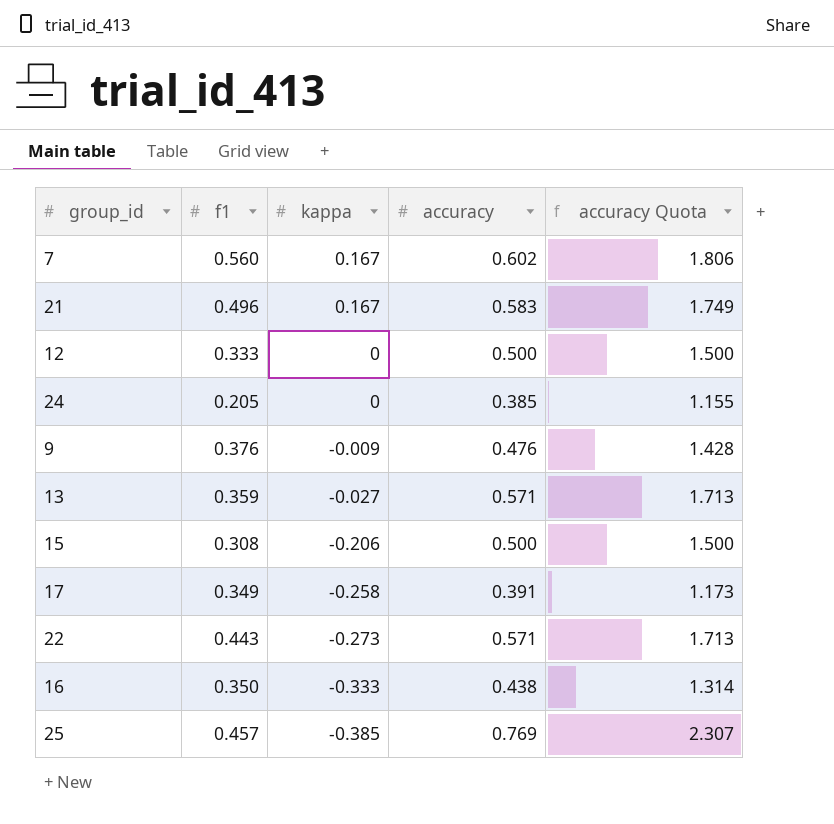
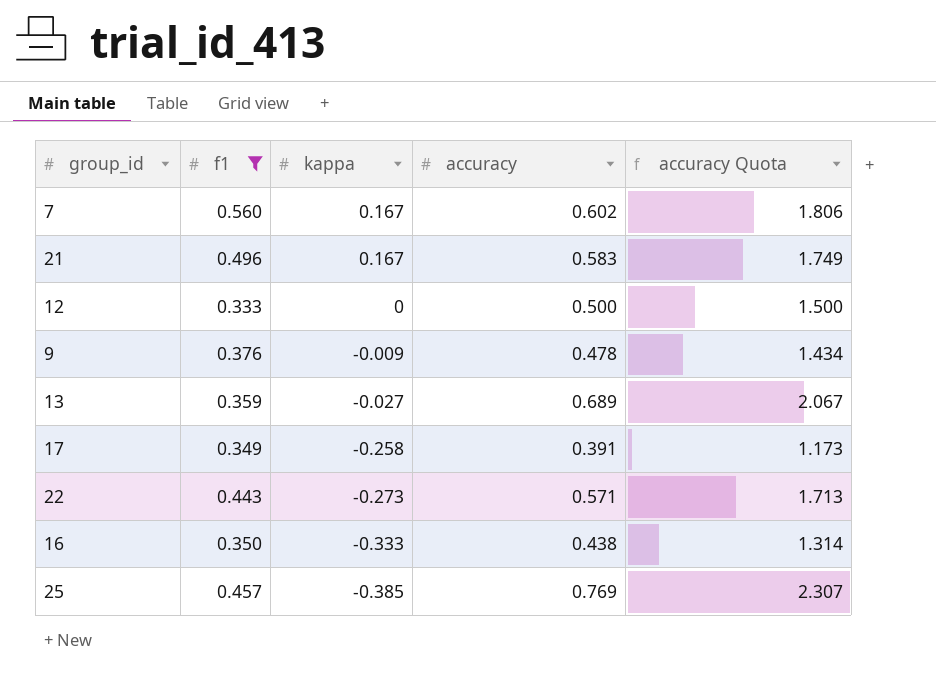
filter: none -> f1 >= 0.333
9 | accuracy: 0.476 -> 0.478
9 | accuracy Quota: 1.428 -> 1.434
13 | accuracy: 0.571 -> 0.689
13 | accuracy Quota: 1.713 -> 2.067

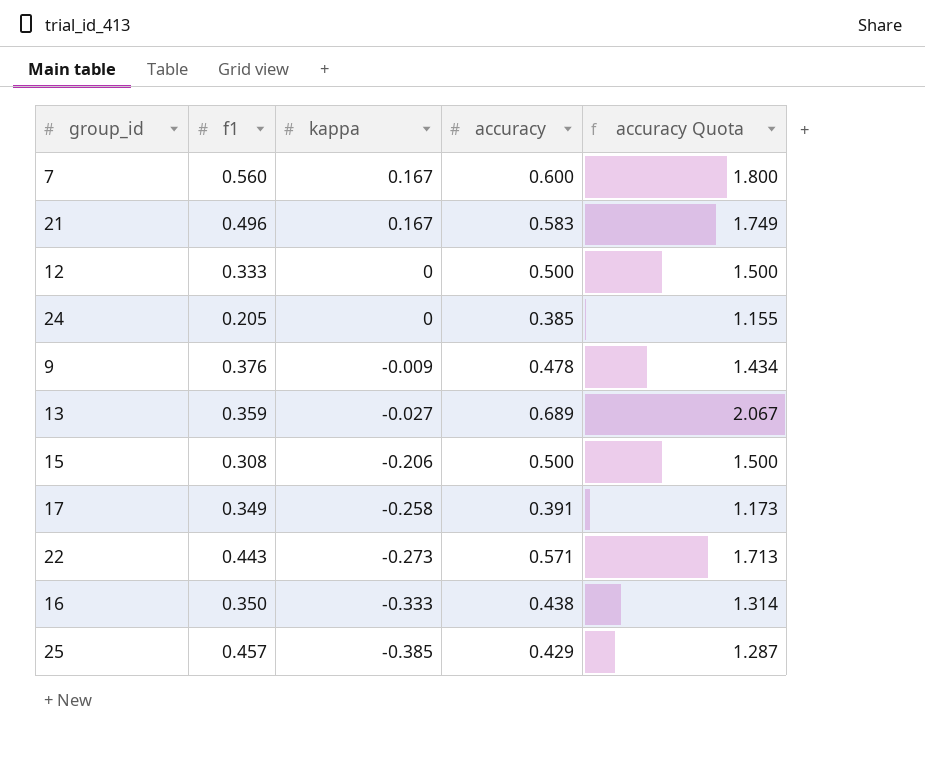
filter: f1 >= 0.333 -> none
7 | accuracy: 0.602 -> 0.600
7 | accuracy Quota: 1.806 -> 1.800
25 | accuracy: 0.769 -> 0.429
25 | accuracy Quota: 2.307 -> 1.287

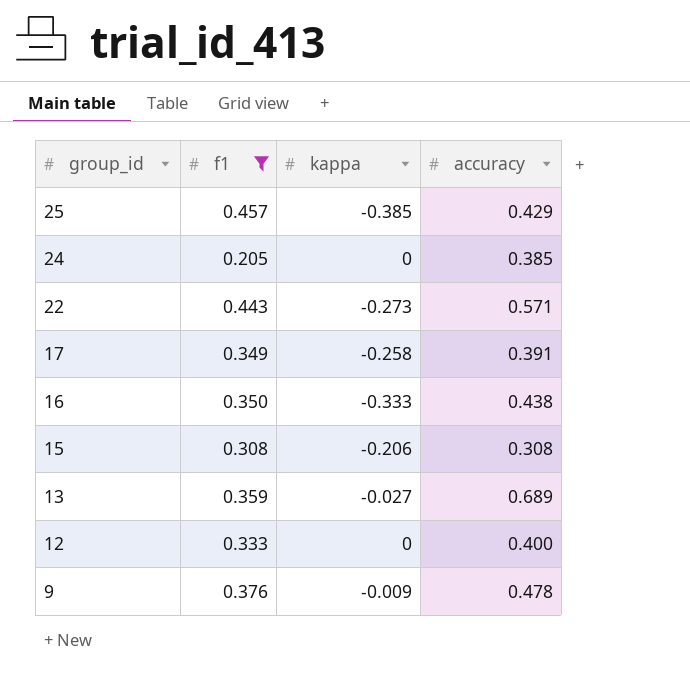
filter: none -> f1 <= 0.457
row order: kappa descending -> group_id descending
column accuracy Quota | formula: [accuracy] * 3 -> none
15 | accuracy: 0.500 -> 0.308
12 | accuracy: 0.500 -> 0.400

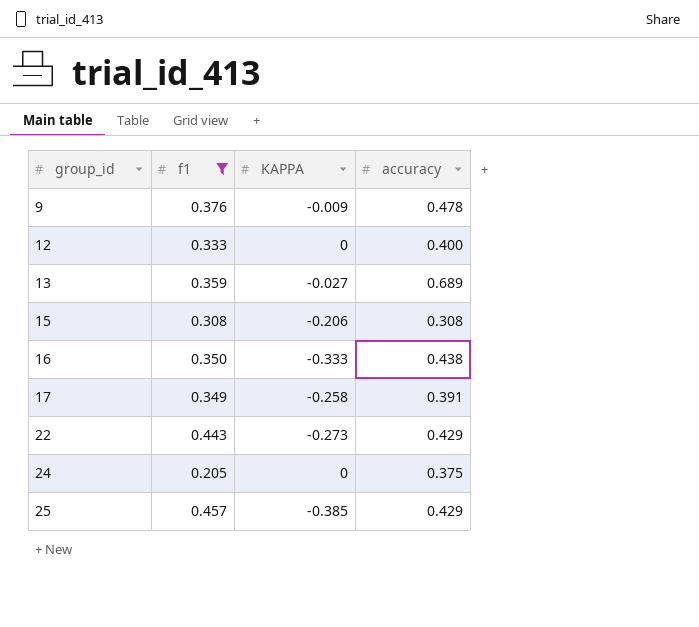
row order: group_id descending -> group_id ascending
column name: kappa -> KAPPA
22 | accuracy: 0.571 -> 0.429
24 | accuracy: 0.385 -> 0.375

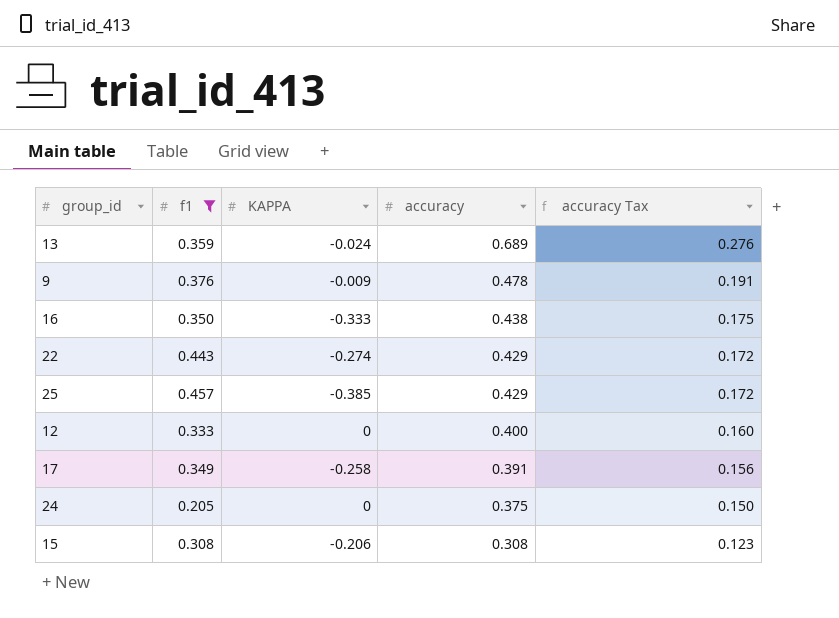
row order: group_id ascending -> accuracy descending
column accuracy Tax | formula: none -> [accuracy] * 0.4
13 | KAPPA: -0.027 -> -0.024
22 | KAPPA: -0.273 -> -0.274

